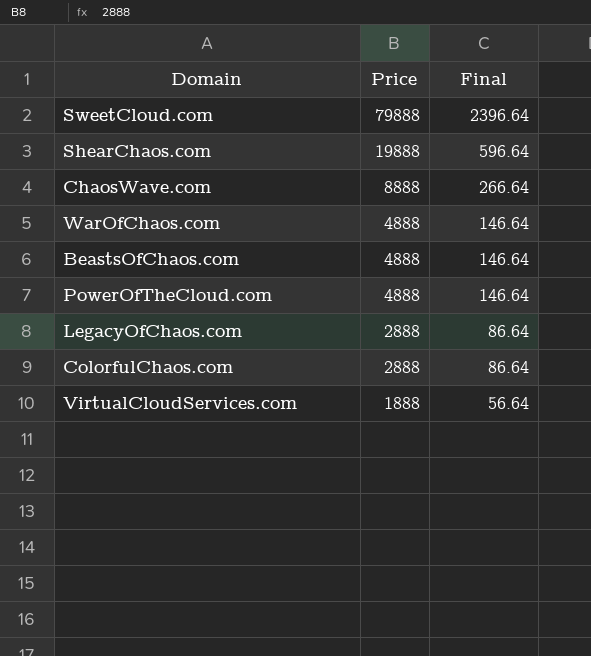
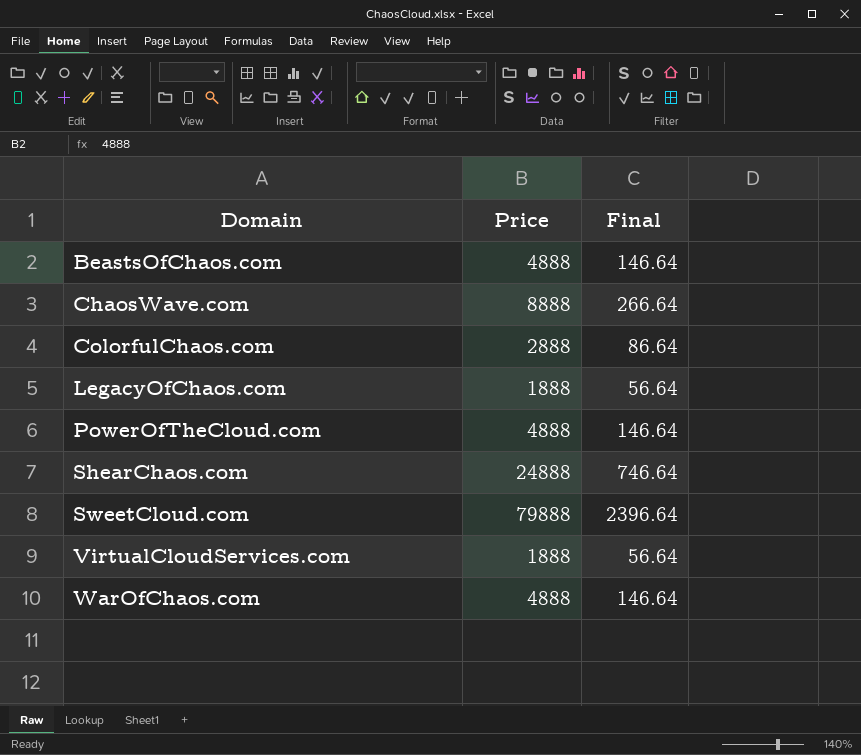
row order: Price descending -> Domain ascending
LegacyOfChaos.com | Price: 2888 -> 1888
LegacyOfChaos.com | Final: 86.64 -> 56.64
ShearChaos.com | Price: 19888 -> 24888
ShearChaos.com | Final: 596.64 -> 746.64

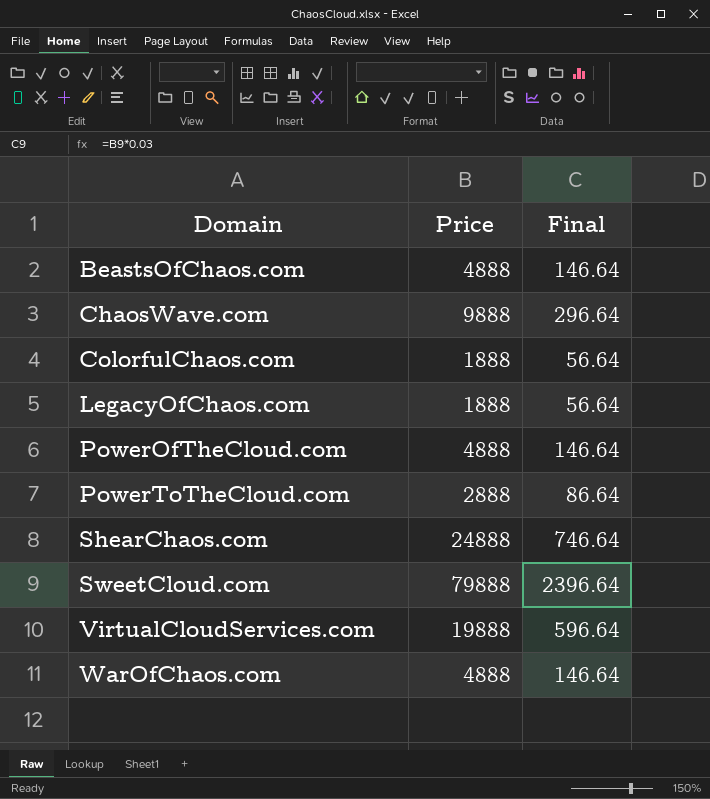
ChaosWave.com | Price: 8888 -> 9888
ChaosWave.com | Final: 266.64 -> 296.64
ColorfulChaos.com | Price: 2888 -> 1888
ColorfulChaos.com | Final: 86.64 -> 56.64
row PowerToTheCloud.com: none -> 2888 | 86.64
VirtualCloudServices.com | Price: 1888 -> 19888
VirtualCloudServices.com | Final: 56.64 -> 596.64

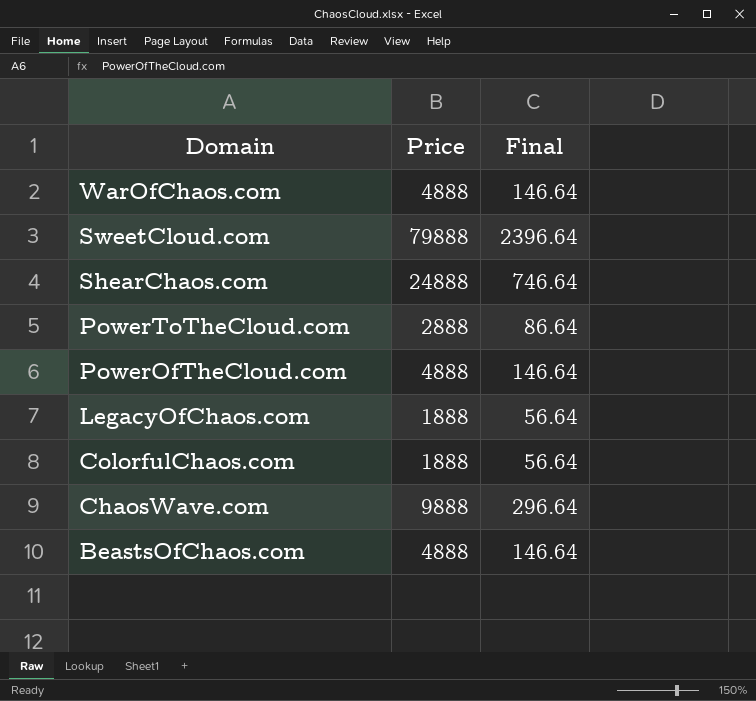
row order: Domain ascending -> Domain descending
row VirtualCloudServices.com: 19888 | 596.64 -> none

